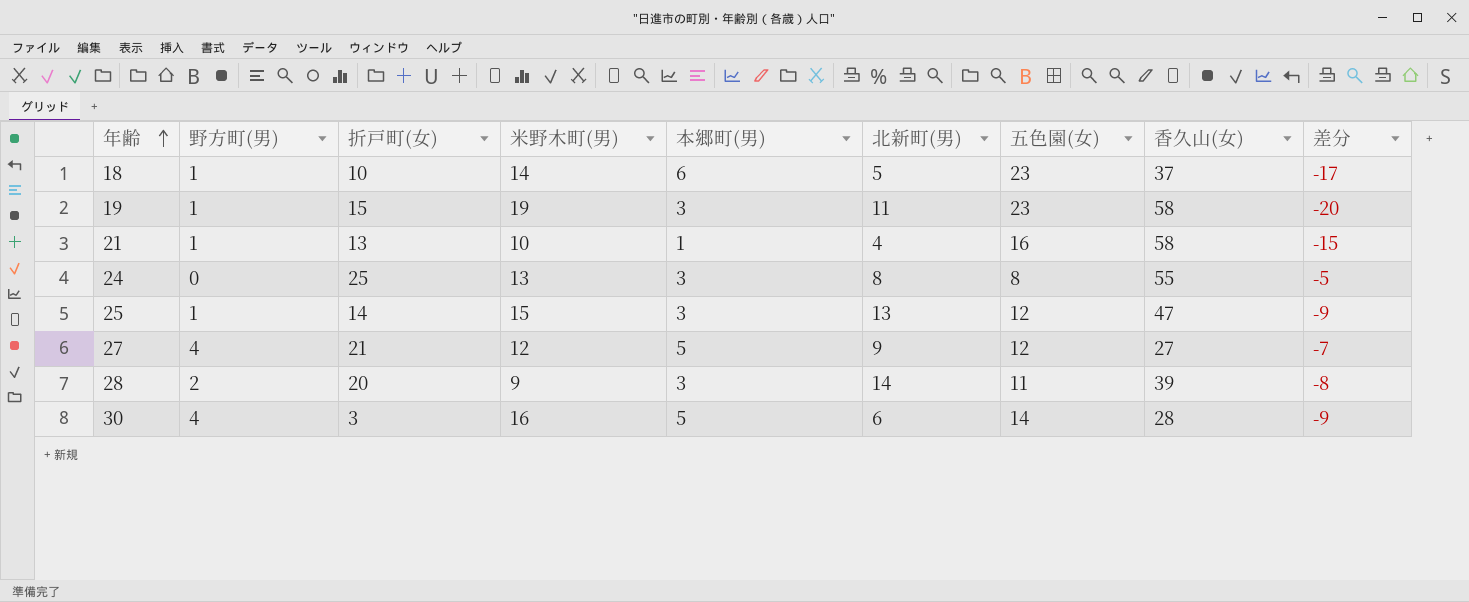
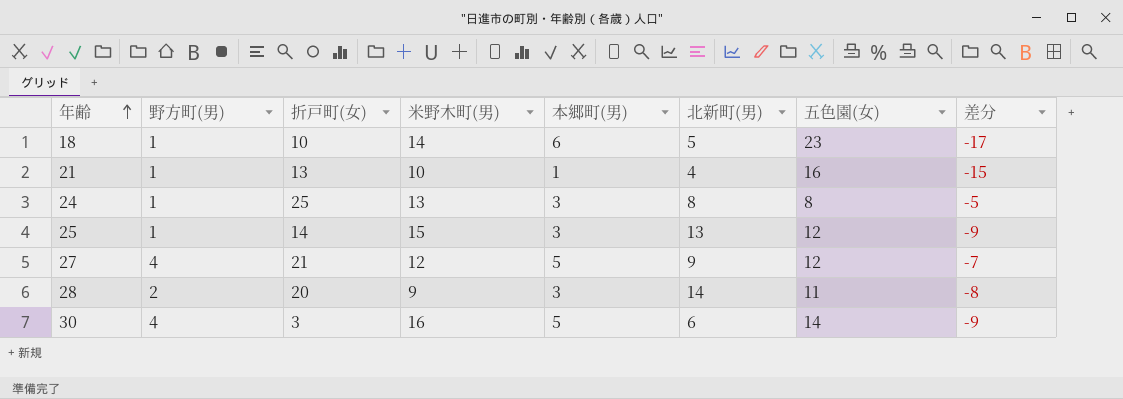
column 香久山(女) | position: 8 -> none
row 19: 1 | 15 | 19 | 3 | 11 | 23 | 58 | -20 -> none
24 | 野方町(男): 0 -> 1

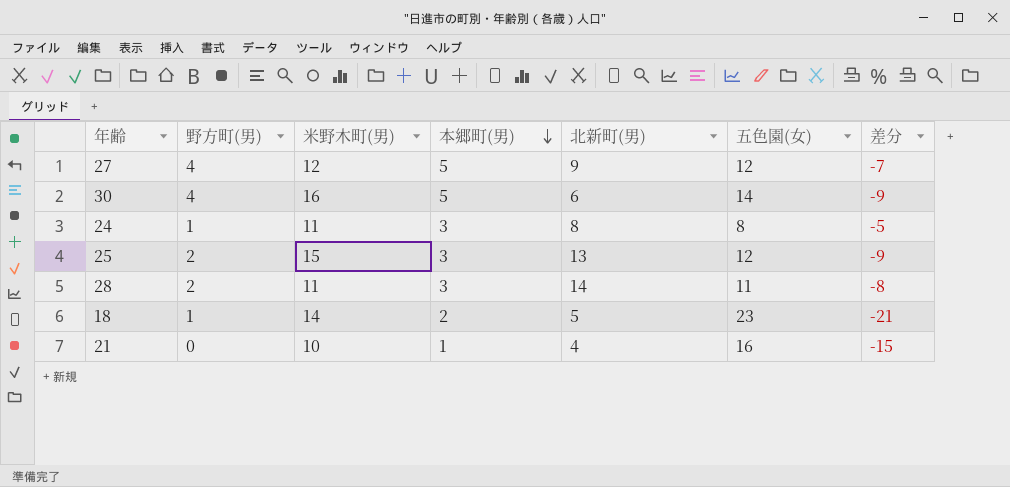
row order: 年齢 ascending -> 本郷町(男) descending
column 折戸町(女) | position: 3 -> none
24 | 米野木町(男): 13 -> 11
25 | 野方町(男): 1 -> 2
28 | 米野木町(男): 9 -> 11
18 | 本郷町(男): 6 -> 2
18 | 差分: -17 -> -21
21 | 野方町(男): 1 -> 0

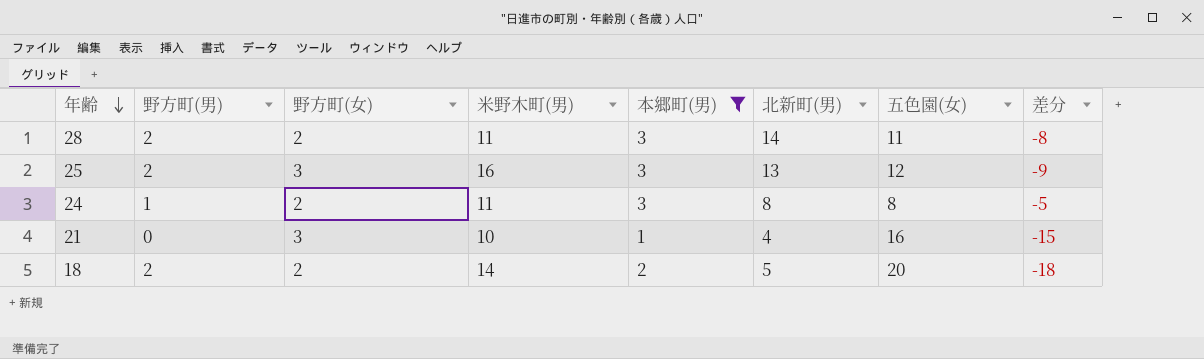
filter: none -> 本郷町(男) != 5
row order: 本郷町(男) descending -> 年齢 descending
column 野方町(女) | position: none -> 3
25 | 米野木町(男): 15 -> 16
18 | 野方町(男): 1 -> 2
18 | 五色園(女): 23 -> 20
18 | 差分: -21 -> -18

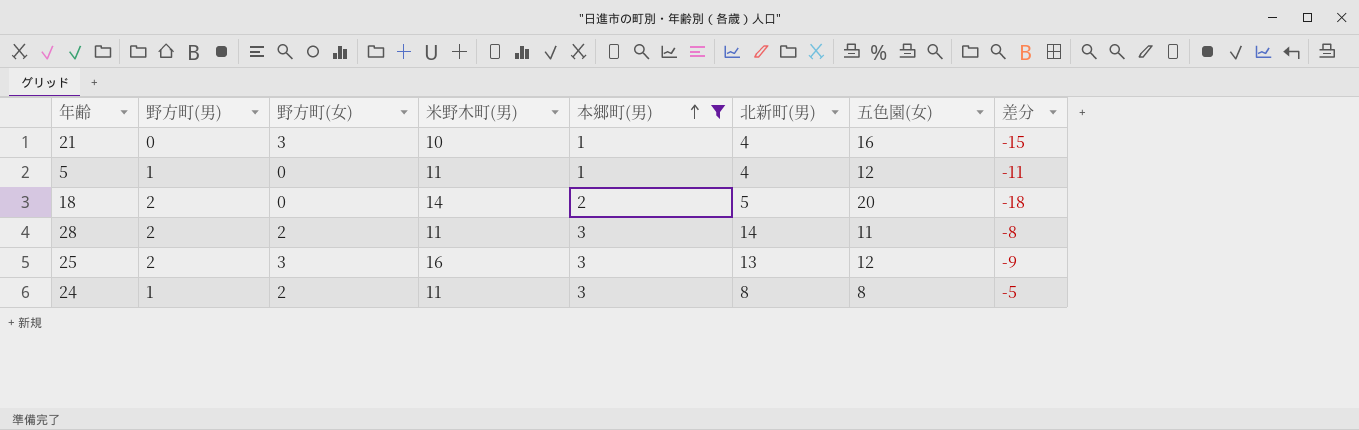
row order: 年齢 descending -> 本郷町(男) ascending
row 5: none -> 1 | 0 | 11 | 1 | 4 | 12 | -11
18 | 野方町(女): 2 -> 0

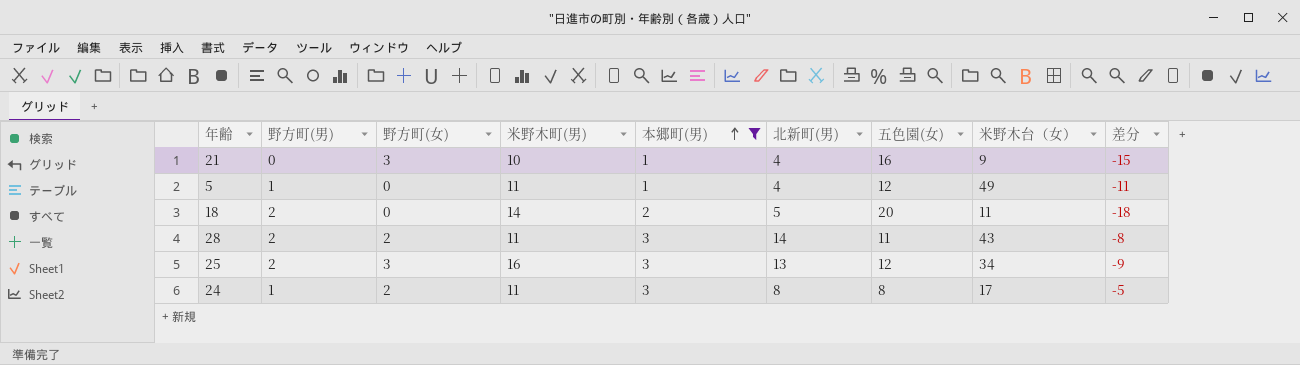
column 米野木台（女） | position: none -> 8

